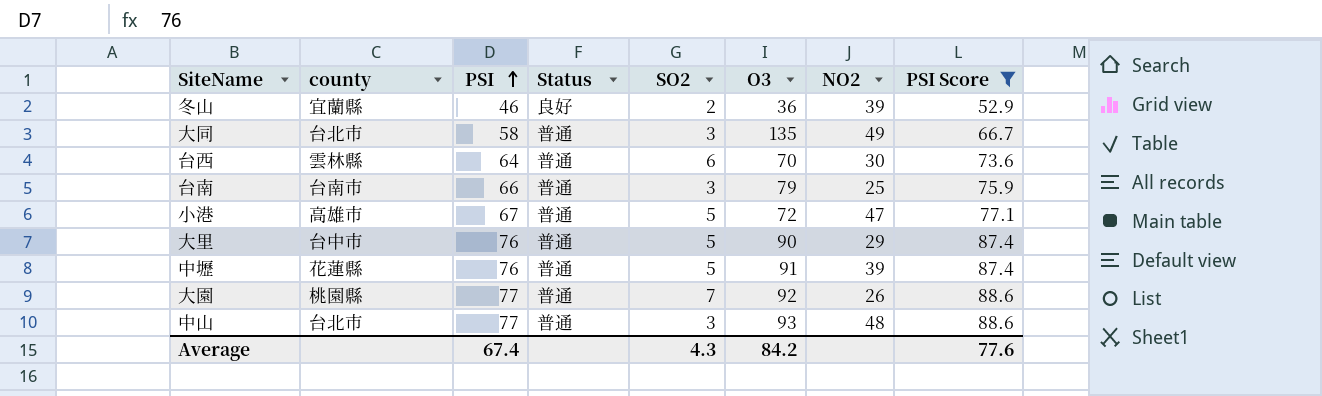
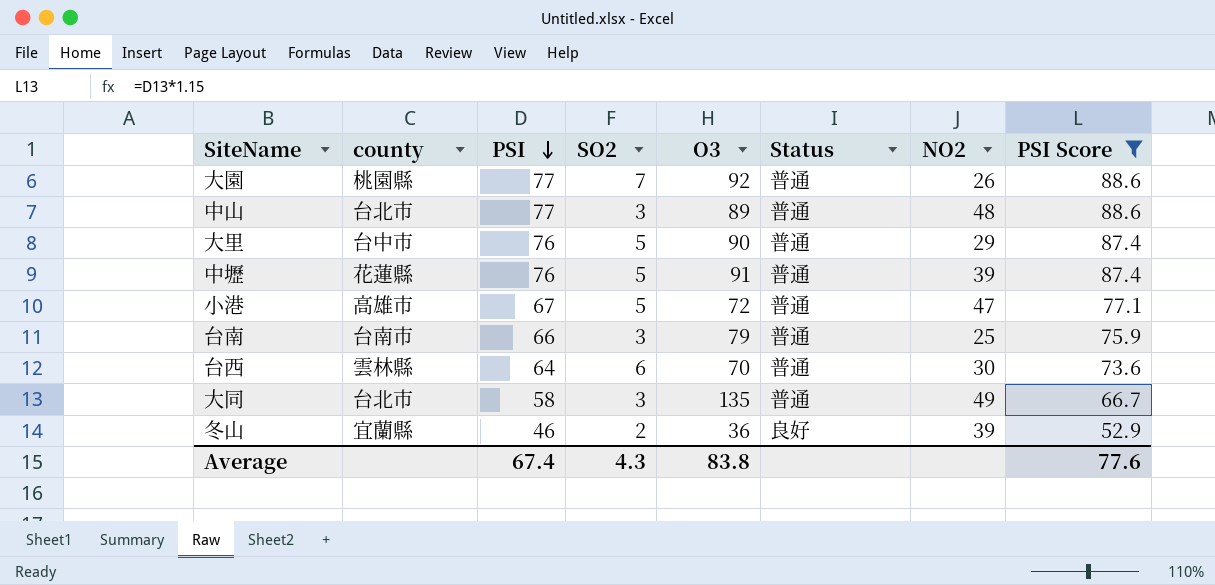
row order: PSI ascending -> PSI descending
column Status | position: 4 -> 6
中山 | O3: 93 -> 89
Average | O3: 84.2 -> 83.8

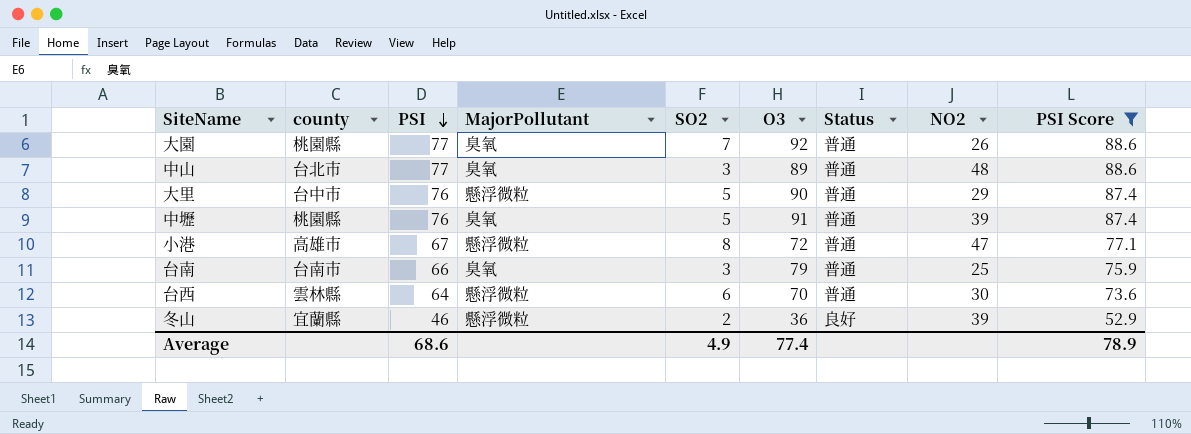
column MajorPollutant | position: none -> 4
row 大同: 台北市 | 58 | 3 | 135 | 普通 | 49 | 66.7 -> none
中壢 | county: 花蓮縣 -> 桃園縣
小港 | SO2: 5 -> 8
Average | PSI: 67.4 -> 68.6
Average | SO2: 4.3 -> 4.9
Average | O3: 83.8 -> 77.4
Average | PSI Score: 77.6 -> 78.9

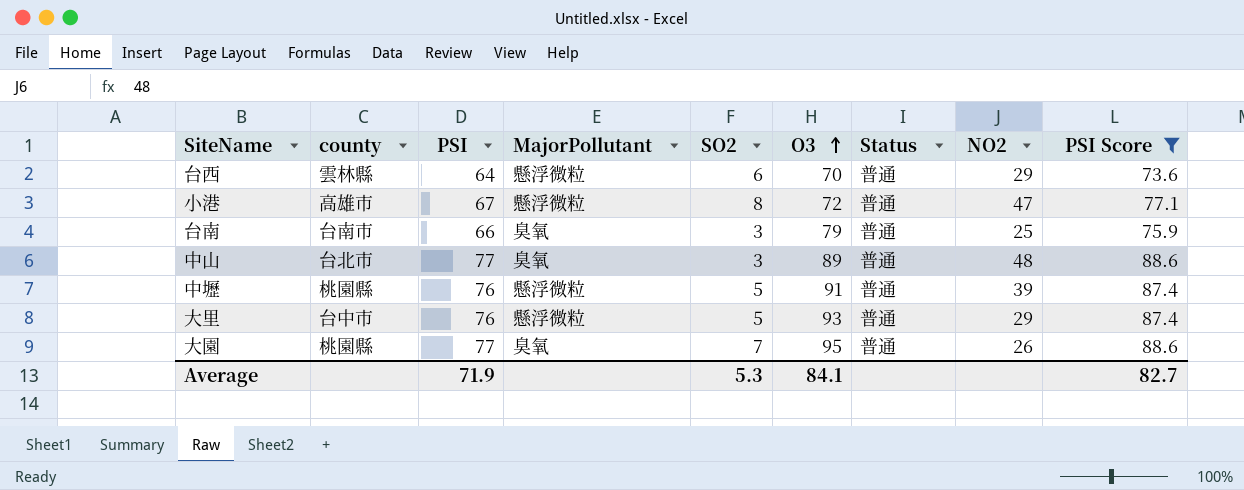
row order: PSI descending -> O3 ascending
row 冬山: 宜蘭縣 | 46 | 懸浮微粒 | 2 | 36 | 良好 | 39 | 52.9 -> none
台西 | NO2: 30 -> 29
中壢 | MajorPollutant: 臭氧 -> 懸浮微粒
大里 | O3: 90 -> 93
大園 | O3: 92 -> 95
Average | PSI: 68.6 -> 71.9
Average | SO2: 4.9 -> 5.3
Average | O3: 77.4 -> 84.1
Average | PSI Score: 78.9 -> 82.7

